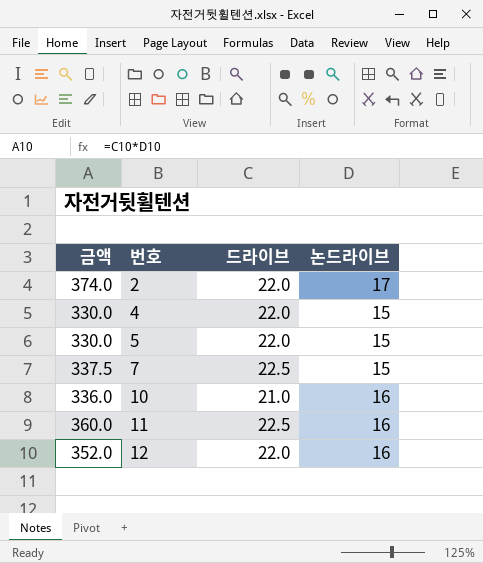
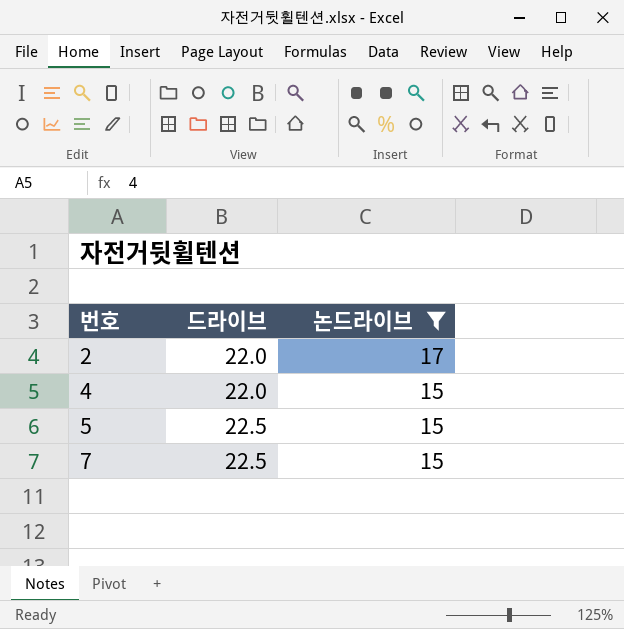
filter: none -> 논드라이브 != 16
column 금액 | formula: [드라이브] * [논드라이브] -> none
5 | 드라이브: 22.0 -> 22.5

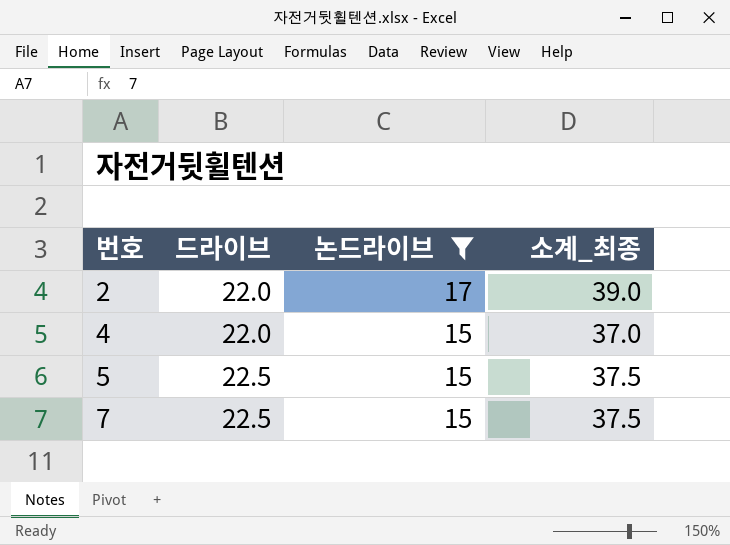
column 소계_최종 | formula: none -> [드라이브] + [논드라이브]

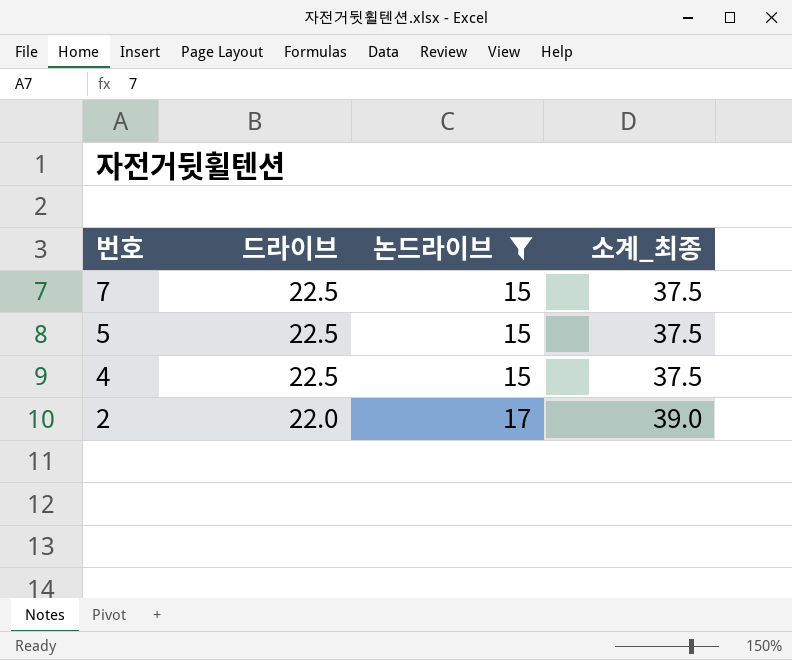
row order: 번호 ascending -> 번호 descending
4 | 드라이브: 22.0 -> 22.5
4 | 소계_최종: 37.0 -> 37.5

